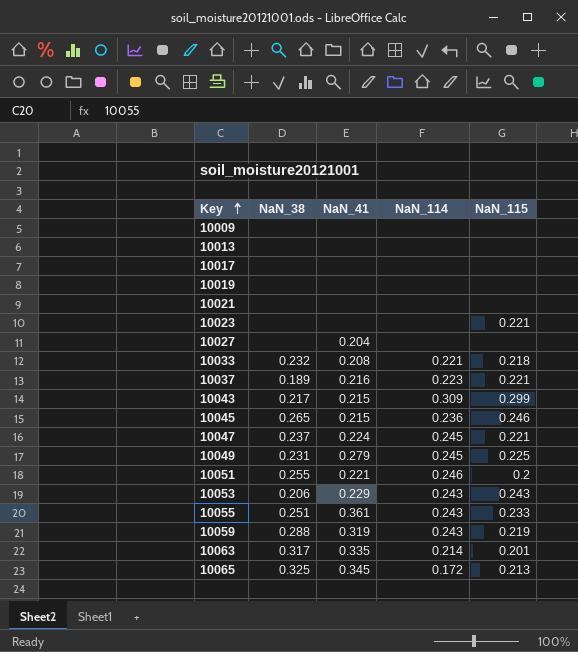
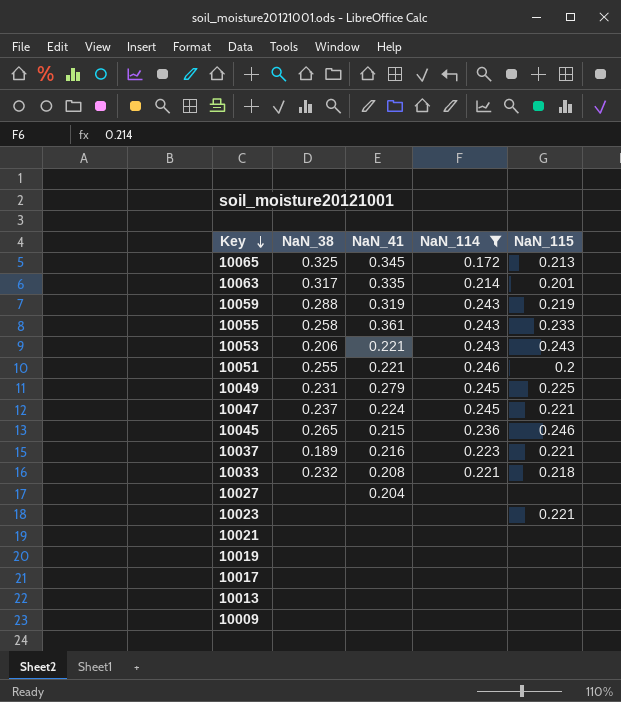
filter: none -> NaN_114 != 0.309
row order: Key ascending -> Key descending
10055 | NaN_38: 0.251 -> 0.258
10053 | NaN_41: 0.229 -> 0.221

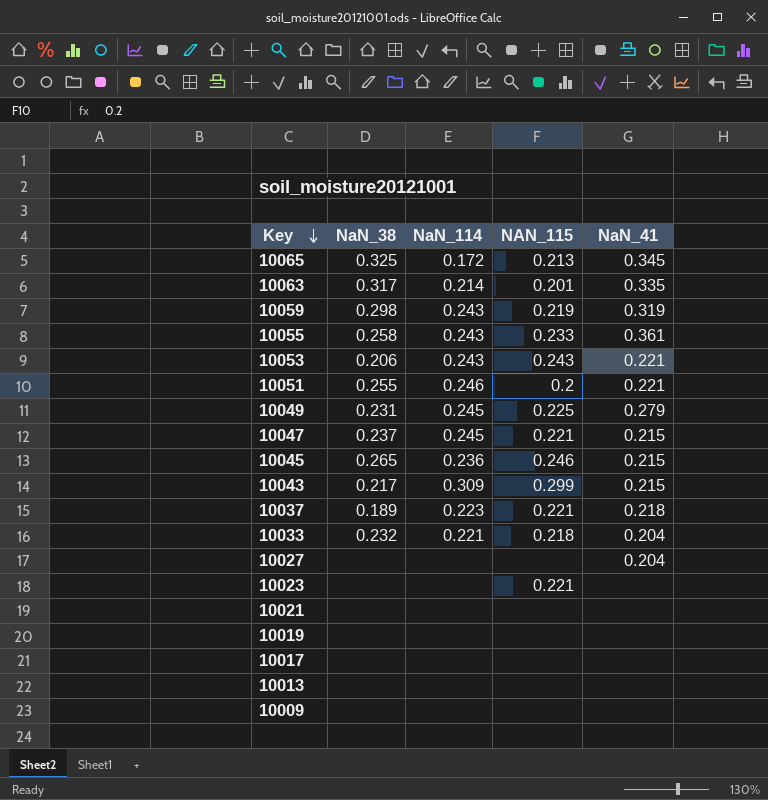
filter: NaN_114 != 0.309 -> none
column name: NaN_115 -> NAN_115
column NaN_41 | position: 3 -> 5
10059 | NaN_38: 0.288 -> 0.298
10047 | NaN_41: 0.224 -> 0.215
10037 | NaN_41: 0.216 -> 0.218
10033 | NaN_41: 0.208 -> 0.204

